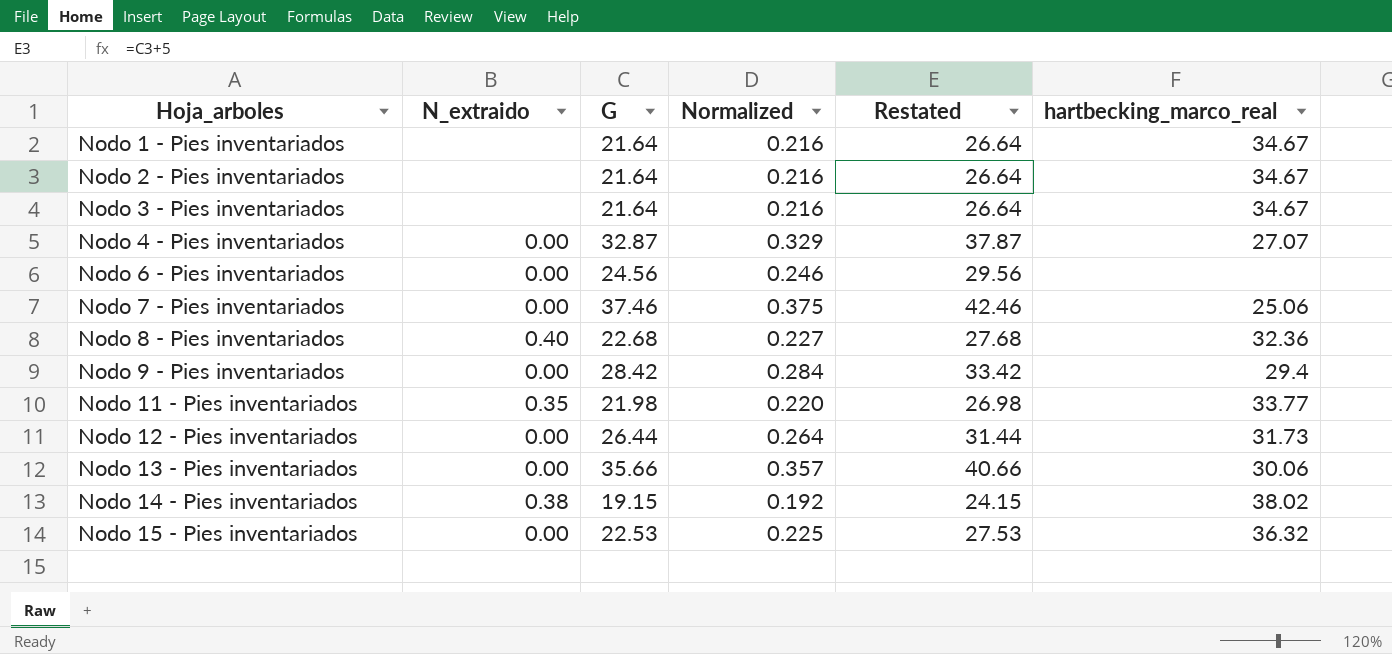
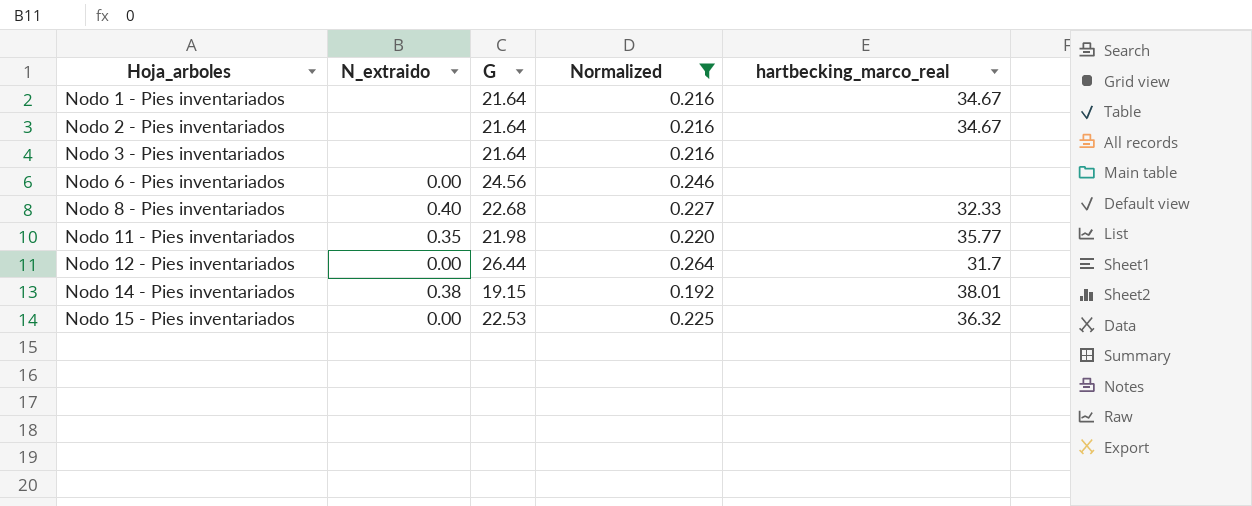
filter: none -> Normalized <= 0.264
column Restated | formula: [G] + 5 -> none
Nodo 3 - Pies inventariados | hartbecking_marco_real: 34.67 -> none
Nodo 8 - Pies inventariados | hartbecking_marco_real: 32.36 -> 32.33
Nodo 11 - Pies inventariados | hartbecking_marco_real: 33.77 -> 35.77
Nodo 12 - Pies inventariados | hartbecking_marco_real: 31.73 -> 31.7
Nodo 14 - Pies inventariados | hartbecking_marco_real: 38.02 -> 38.01

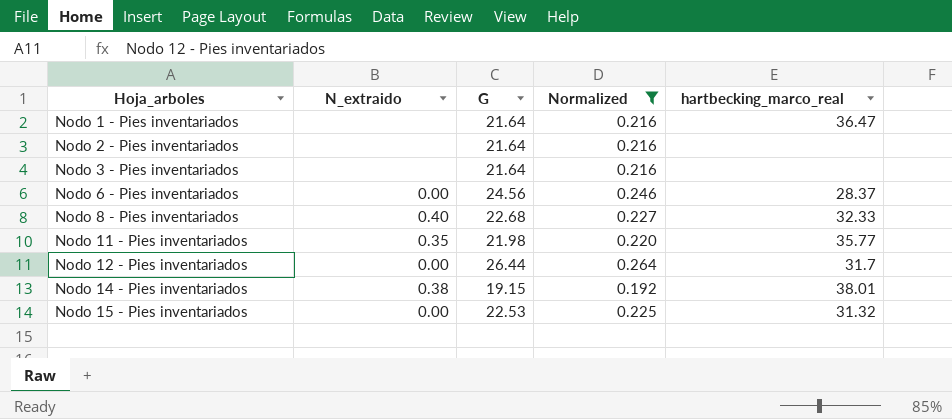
Nodo 1 - Pies inventariados | hartbecking_marco_real: 34.67 -> 36.47
Nodo 2 - Pies inventariados | hartbecking_marco_real: 34.67 -> none
Nodo 6 - Pies inventariados | hartbecking_marco_real: none -> 28.37
Nodo 15 - Pies inventariados | hartbecking_marco_real: 36.32 -> 31.32

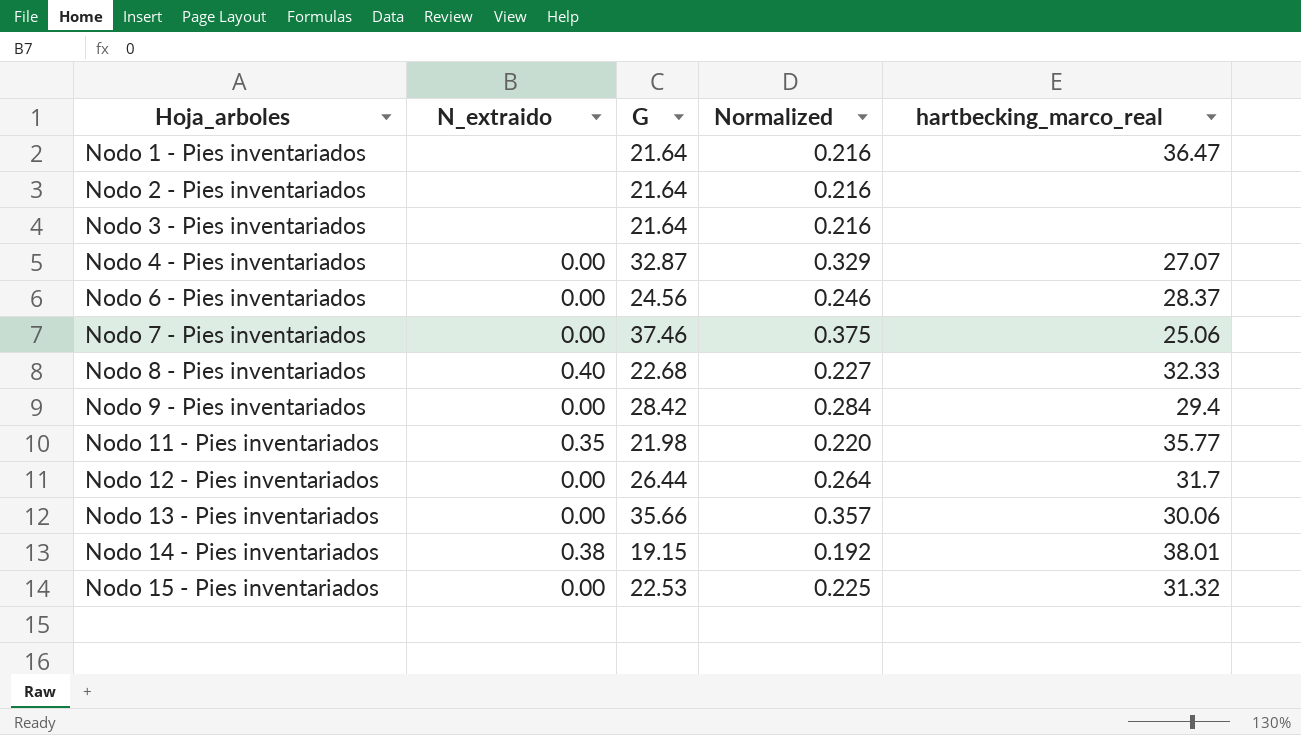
filter: Normalized <= 0.264 -> none

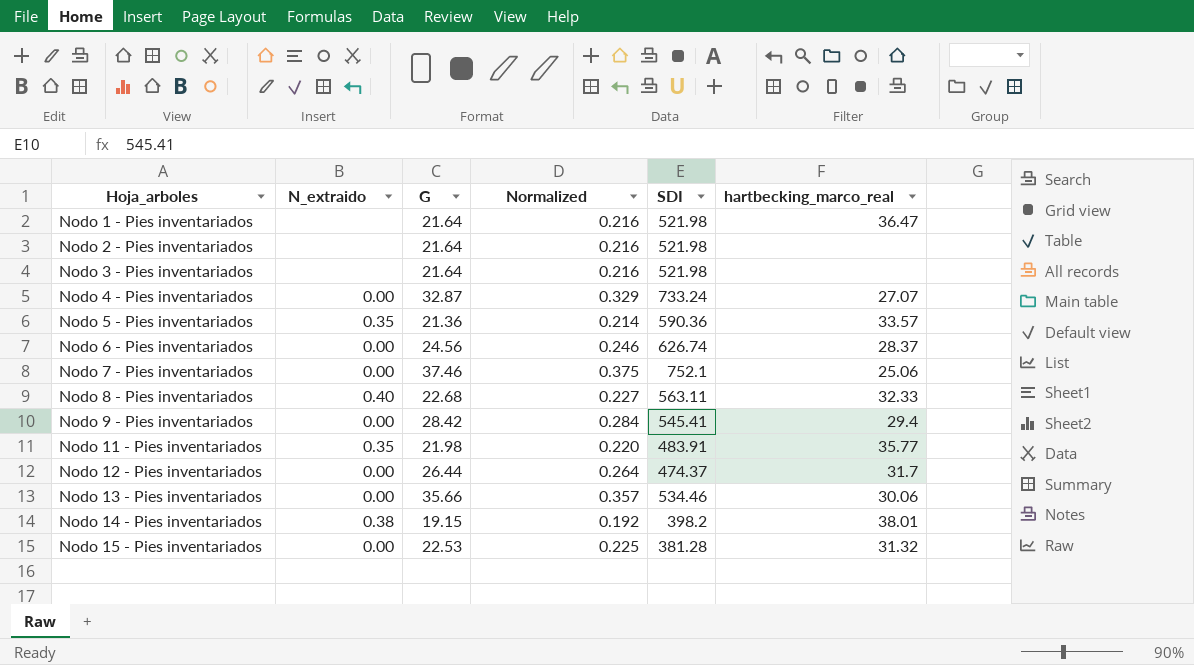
column SDI | position: none -> 5
row Nodo 5 - Pies inventariados: none -> 0.35 | 21.36 | 0.214 | 590.36 | 33.57

